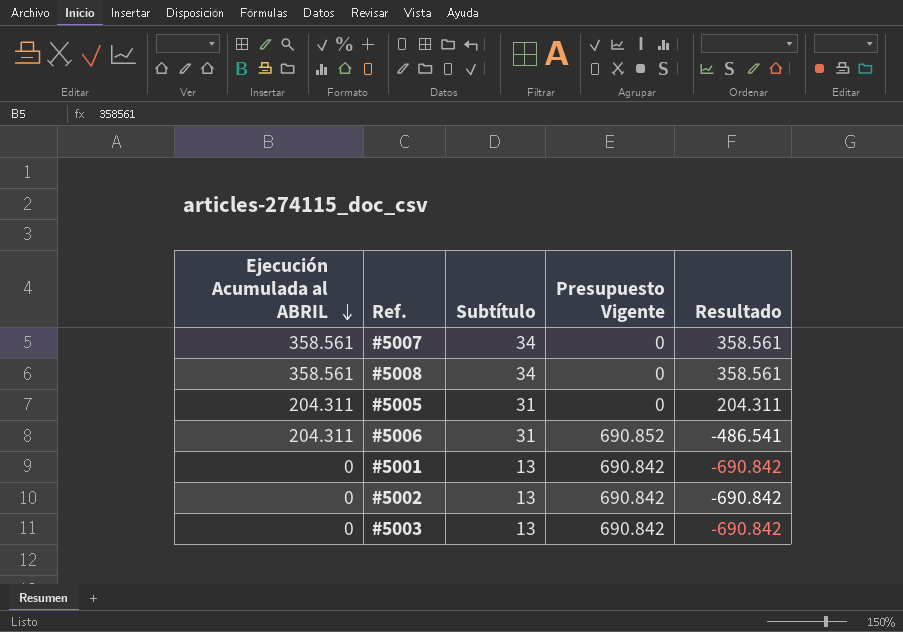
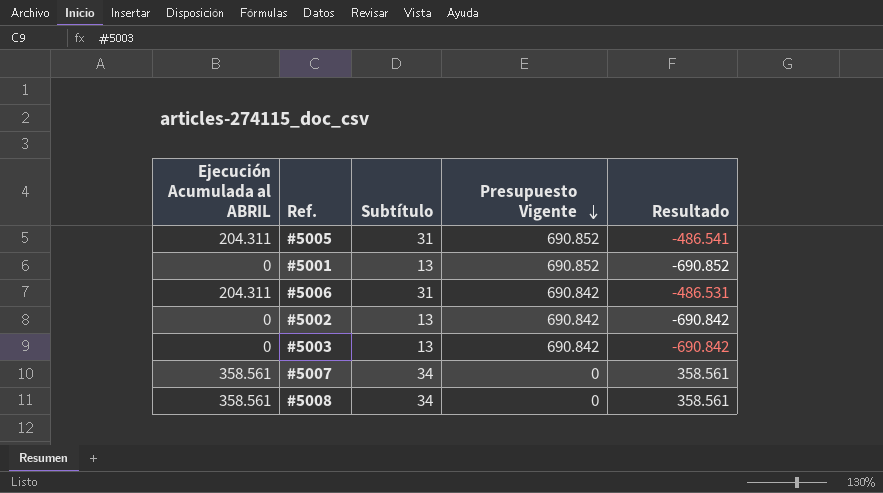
row order: Ejecución Acumulada al ABRIL descending -> Presupuesto Vigente descending
#5005 | Presupuesto Vigente: 0 -> 690.852
#5005 | Resultado: 204.311 -> -486.541
#5001 | Presupuesto Vigente: 690.842 -> 690.852
#5001 | Resultado: -690.842 -> -690.852
#5006 | Presupuesto Vigente: 690.852 -> 690.842
#5006 | Resultado: -486.541 -> -486.531

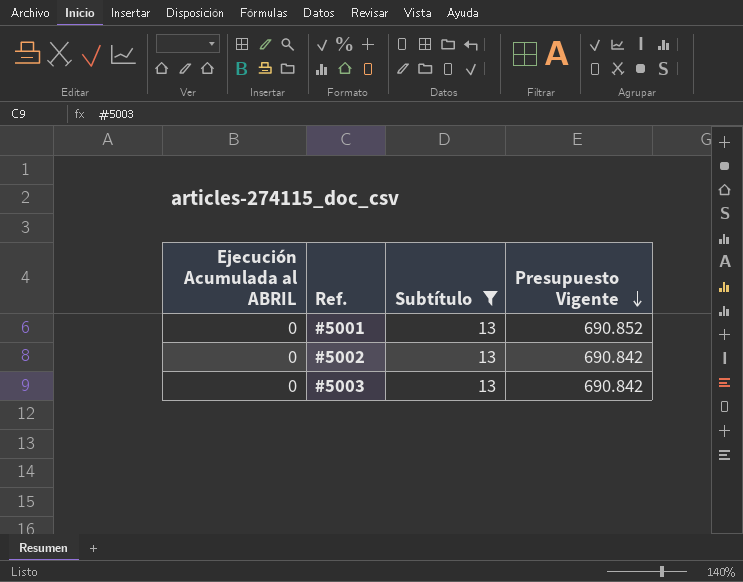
filter: none -> Subtítulo = 13
column Resultado | formula: [Ejecución Acumulada al ABRIL] - [Presupuesto Vigente] -> none

